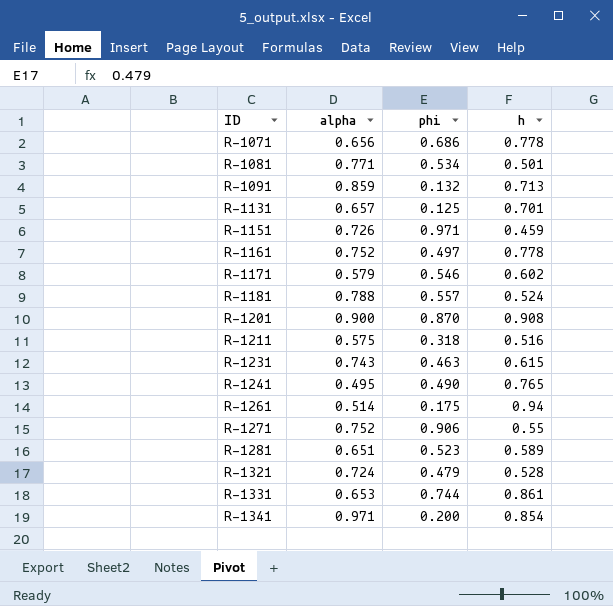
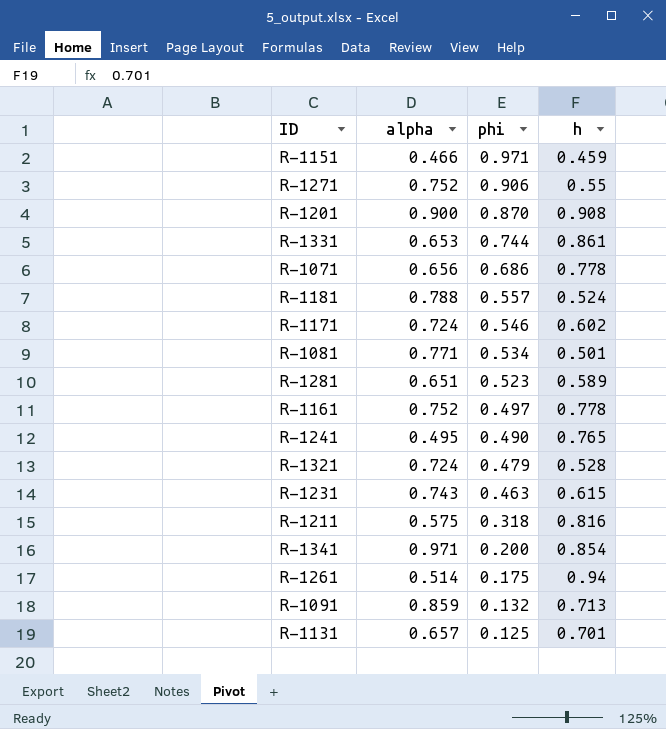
row order: ID ascending -> phi descending
R-1151 | alpha: 0.726 -> 0.466
R-1171 | alpha: 0.579 -> 0.724
R-1211 | h: 0.516 -> 0.816

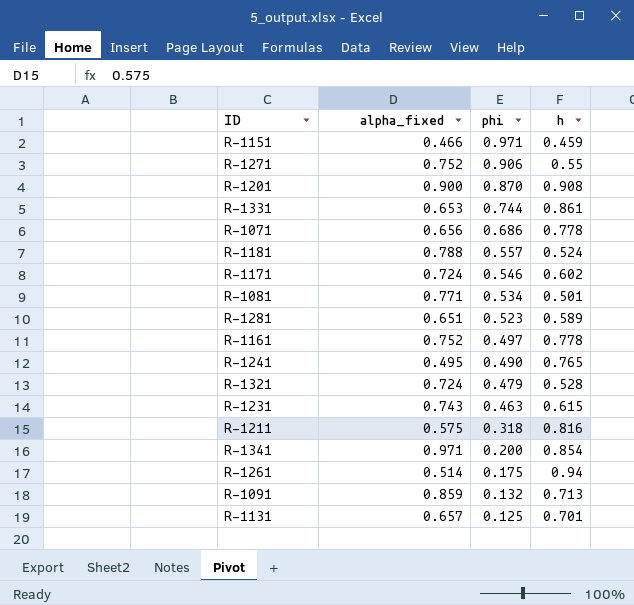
column name: alpha -> alpha_fixed

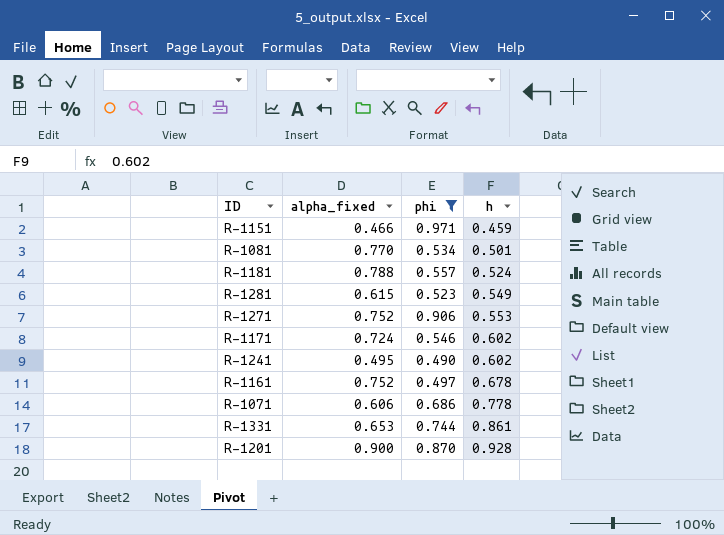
filter: none -> phi >= 0.490
row order: phi descending -> h ascending
R-1081 | alpha_fixed: 0.771 -> 0.770
R-1281 | alpha_fixed: 0.651 -> 0.615
R-1281 | h: 0.589 -> 0.549
R-1271 | h: 0.55 -> 0.553
R-1241 | h: 0.765 -> 0.602
R-1161 | h: 0.778 -> 0.678
R-1071 | alpha_fixed: 0.656 -> 0.606
R-1201 | h: 0.908 -> 0.928

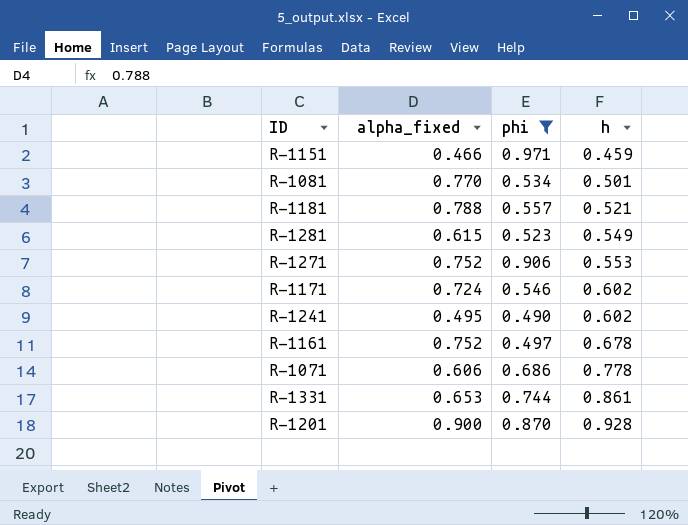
R-1181 | h: 0.524 -> 0.521

